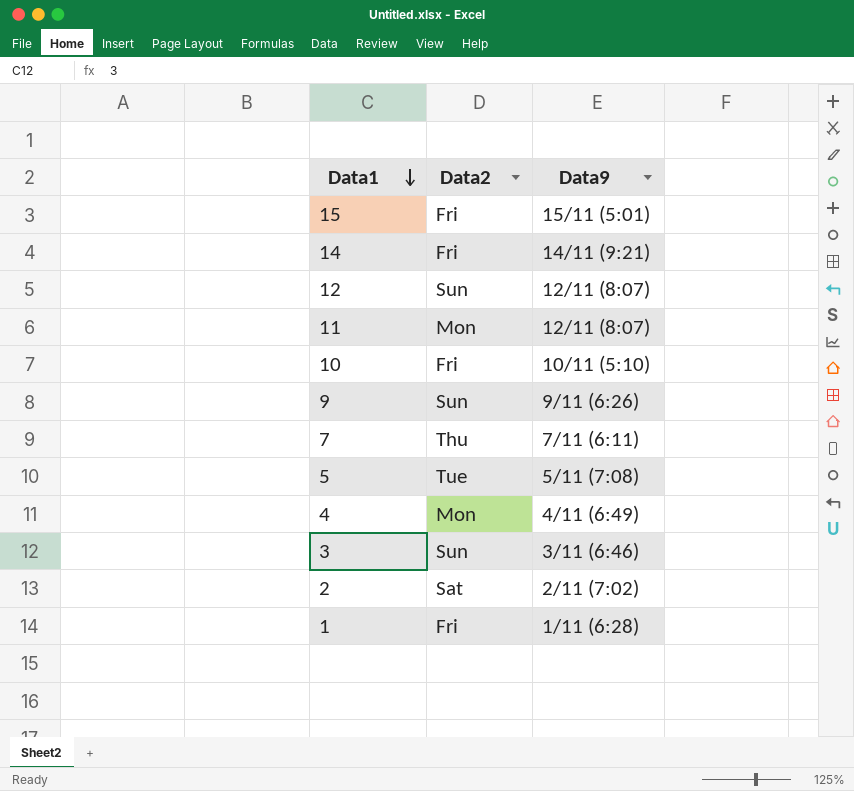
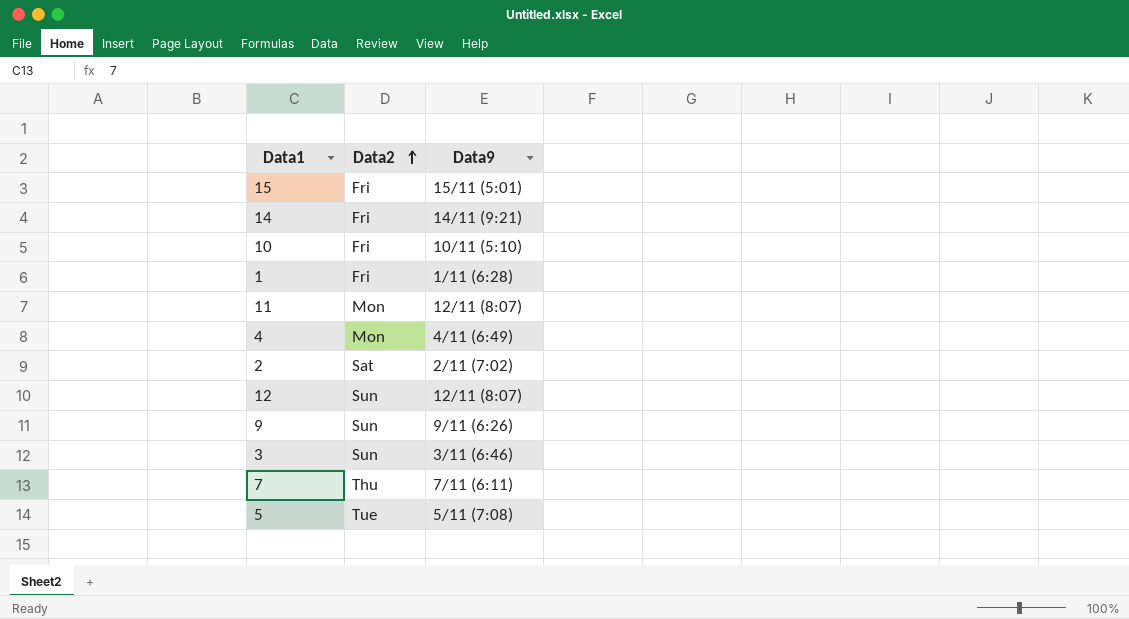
row order: Data1 descending -> Data2 ascending

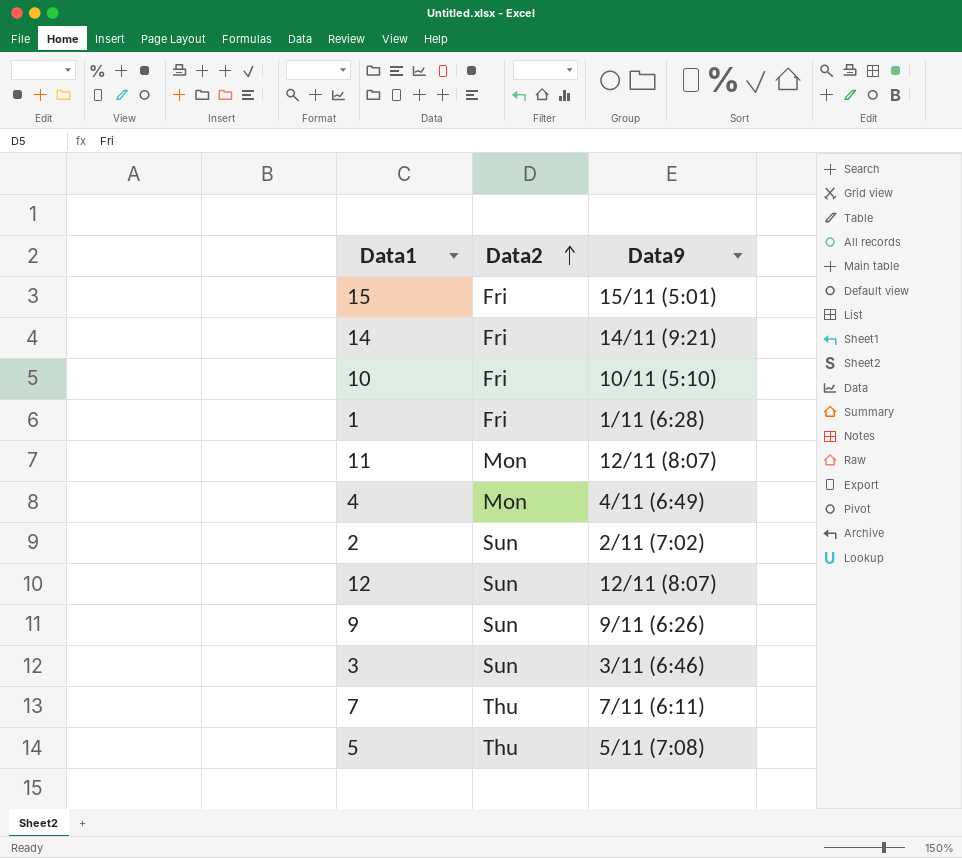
2 | Data2: Sat -> Sun
5 | Data2: Tue -> Thu

